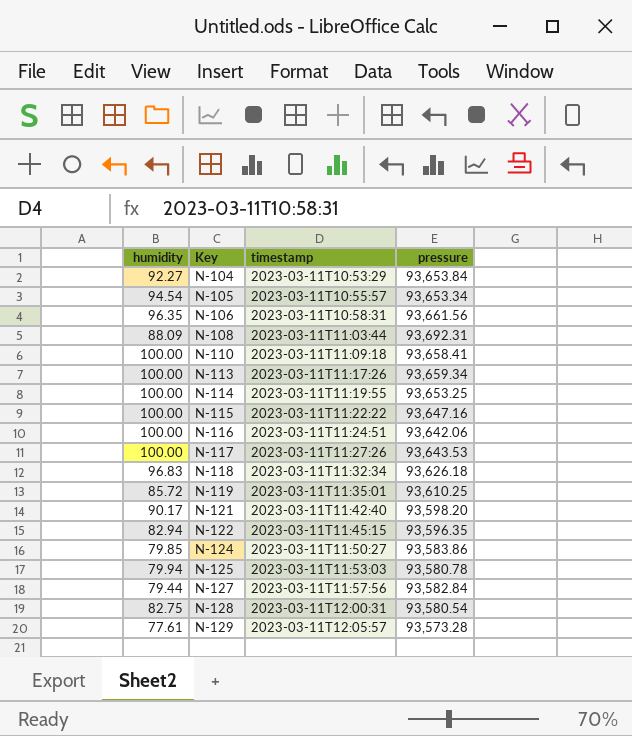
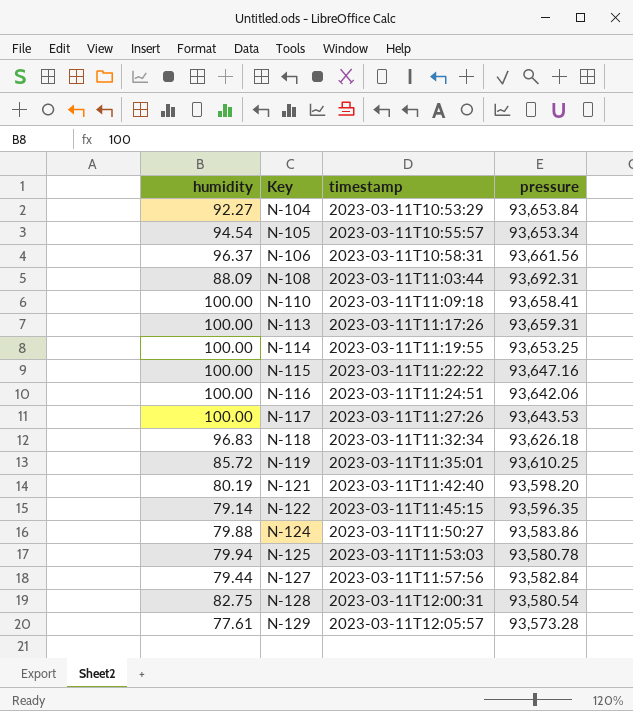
N-106 | humidity: 96.35 -> 96.37
N-113 | pressure: 93,659.34 -> 93,659.31
N-121 | humidity: 90.17 -> 80.19
N-122 | humidity: 82.94 -> 79.14
N-124 | humidity: 79.85 -> 79.88

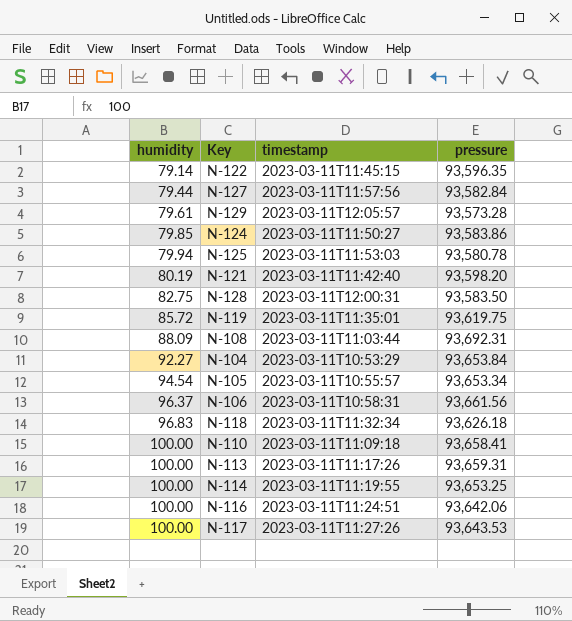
row order: Key ascending -> humidity ascending
row N-115: 100.00 | 2023-03-11T11:22:22 | 93,647.16 -> none
N-129 | humidity: 77.61 -> 79.61
N-124 | humidity: 79.88 -> 79.85
N-128 | pressure: 93,580.54 -> 93,583.50
N-119 | pressure: 93,610.25 -> 93,619.75

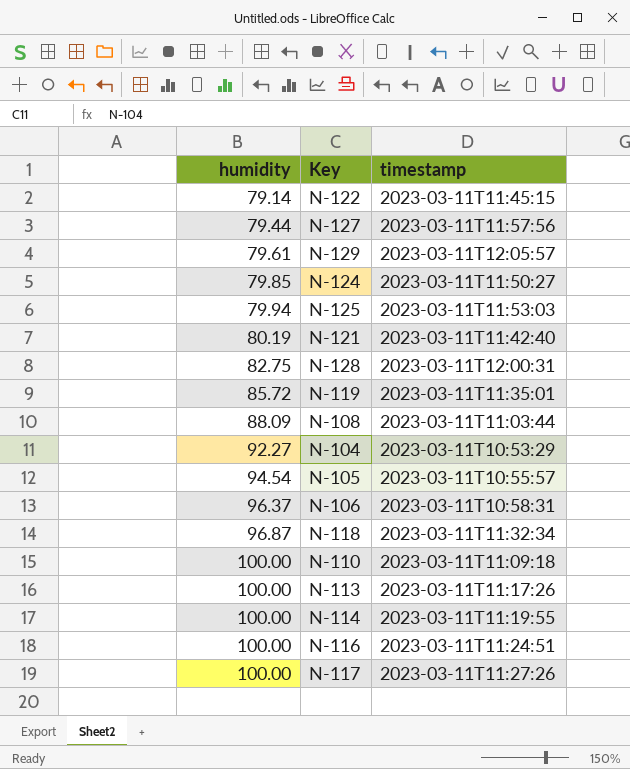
column pressure | position: 4 -> none
N-118 | humidity: 96.83 -> 96.87

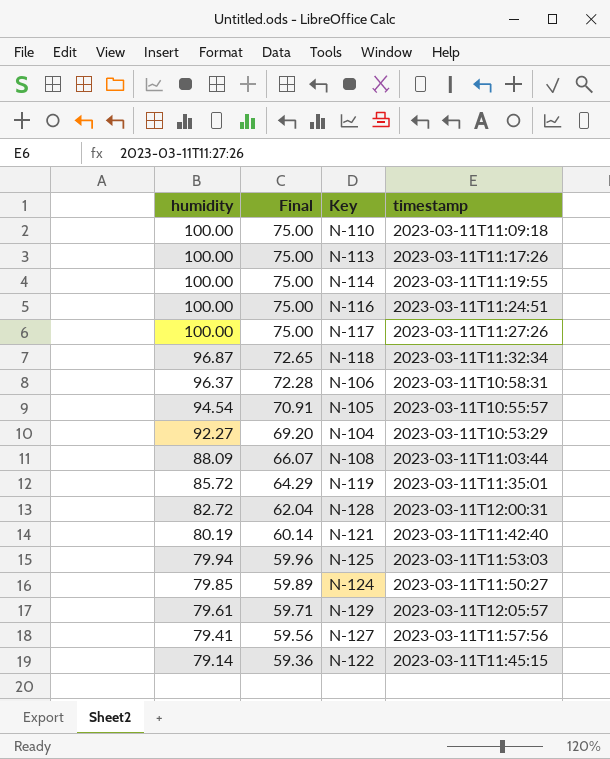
row order: humidity ascending -> humidity descending
column Final | formula: none -> [humidity] * 0.75
N-128 | humidity: 82.75 -> 82.72
N-127 | humidity: 79.44 -> 79.41

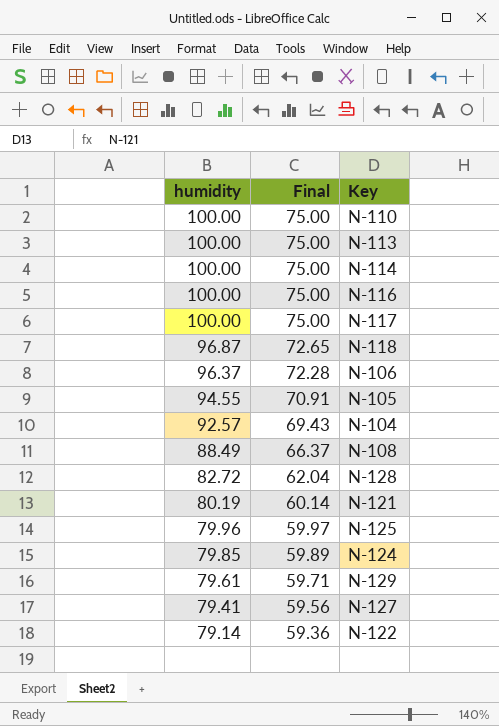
column timestamp | position: 4 -> none
row N-119: 85.72 | 64.29 | 2023-03-11T11:35:01 -> none
N-105 | humidity: 94.54 -> 94.55
N-104 | humidity: 92.27 -> 92.57
N-104 | Final: 69.20 -> 69.43
N-108 | humidity: 88.09 -> 88.49
N-108 | Final: 66.07 -> 66.37
N-125 | humidity: 79.94 -> 79.96
N-125 | Final: 59.96 -> 59.97

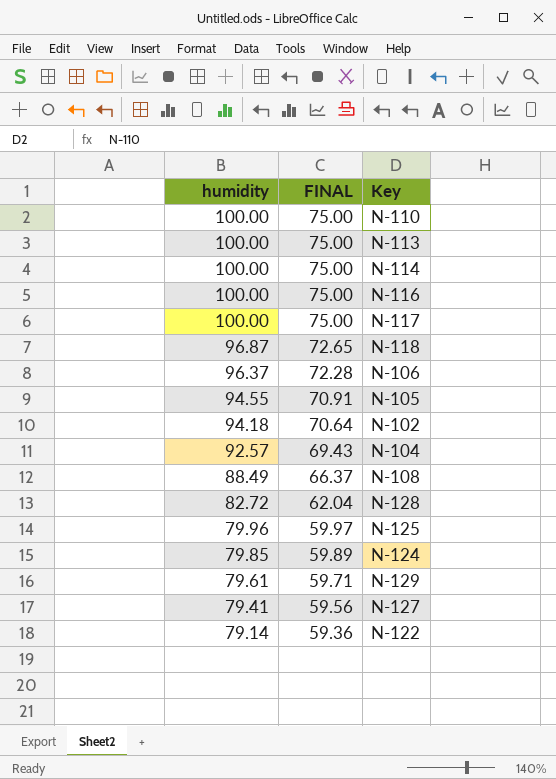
column name: Final -> FINAL
row N-121: 80.19 | 60.14 -> none
row N-102: none -> 94.18 | 70.64

